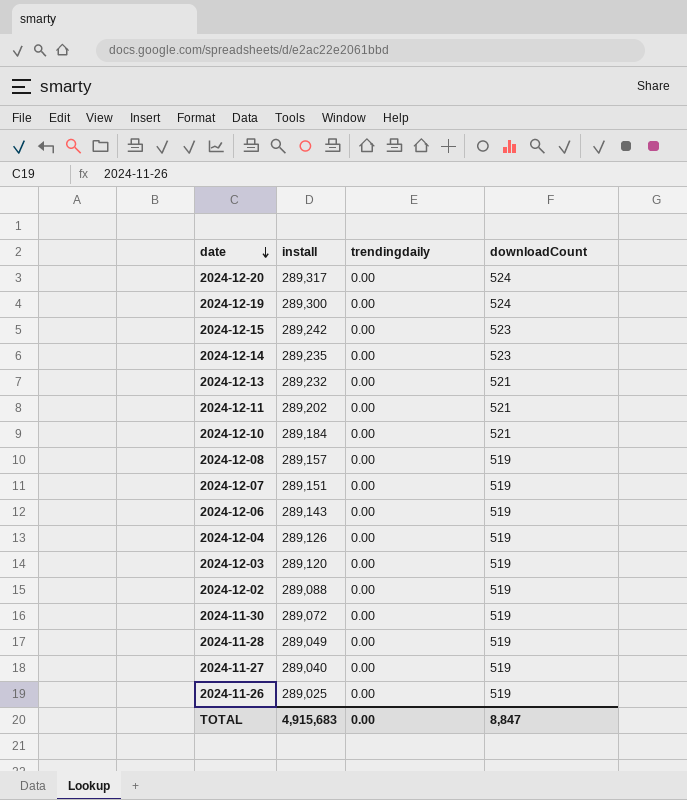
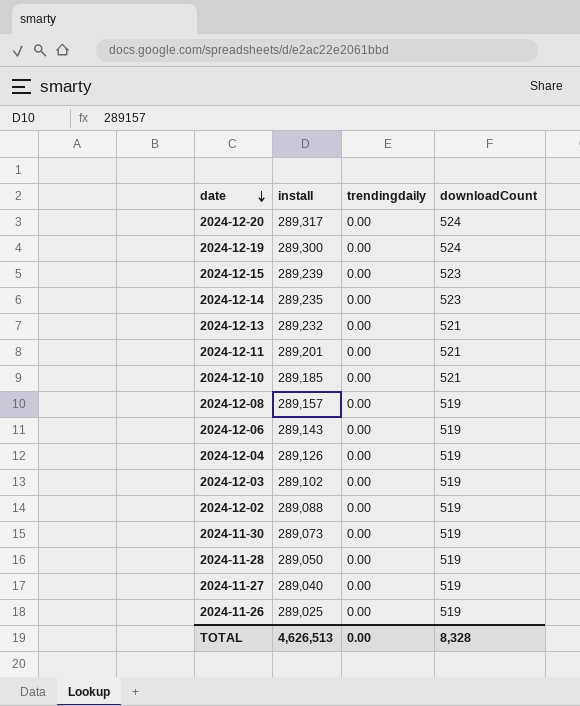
row 2024-12-07: 289,151 | 0.00 | 519 -> none
2024-12-15 | install: 289,242 -> 289,239
2024-12-11 | install: 289,202 -> 289,201
2024-12-10 | install: 289,184 -> 289,185
2024-12-03 | install: 289,120 -> 289,102
2024-11-30 | install: 289,072 -> 289,073
2024-11-28 | install: 289,049 -> 289,050
TOTAL | install: 4,915,683 -> 4,626,513
TOTAL | downloadCount: 8,847 -> 8,328

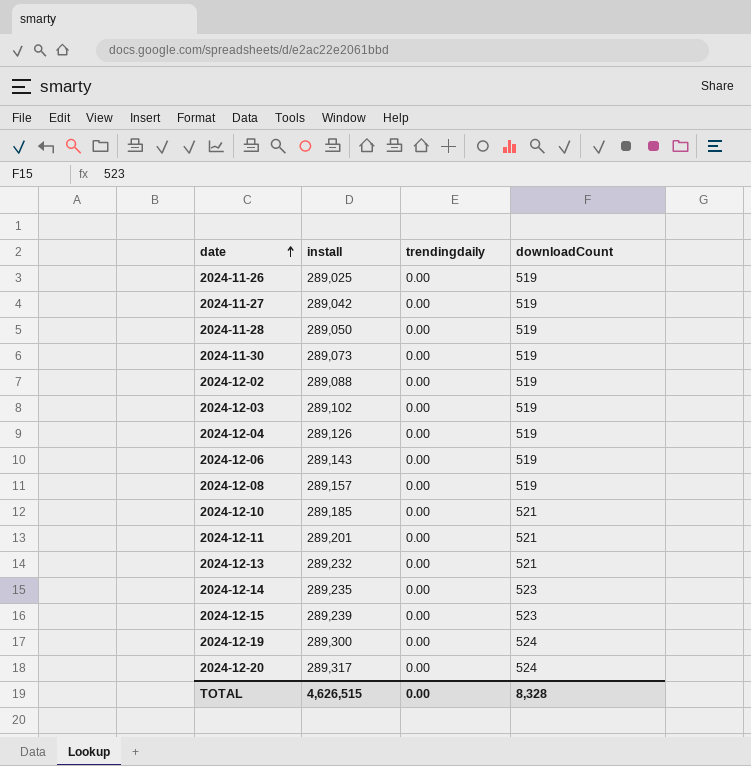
row order: date descending -> date ascending
2024-11-27 | install: 289,040 -> 289,042
TOTAL | install: 4,626,513 -> 4,626,515

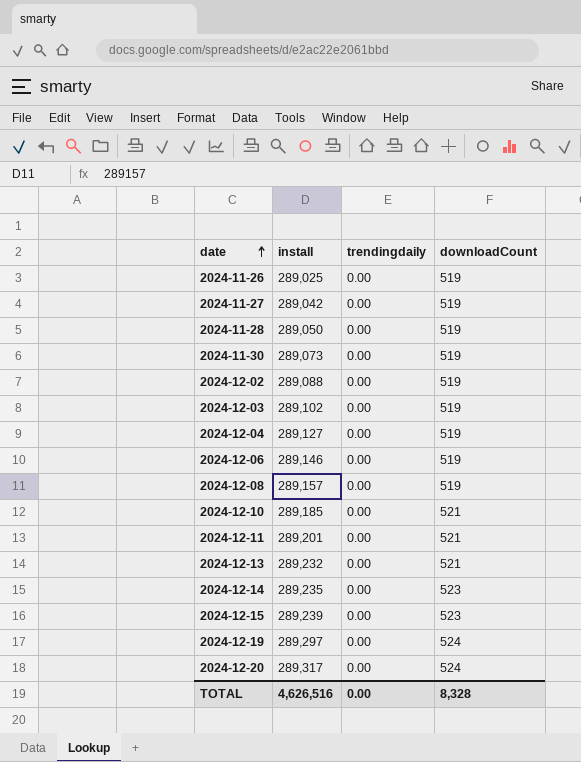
2024-12-04 | install: 289,126 -> 289,127
2024-12-06 | install: 289,143 -> 289,146
2024-12-19 | install: 289,300 -> 289,297
TOTAL | install: 4,626,515 -> 4,626,516

